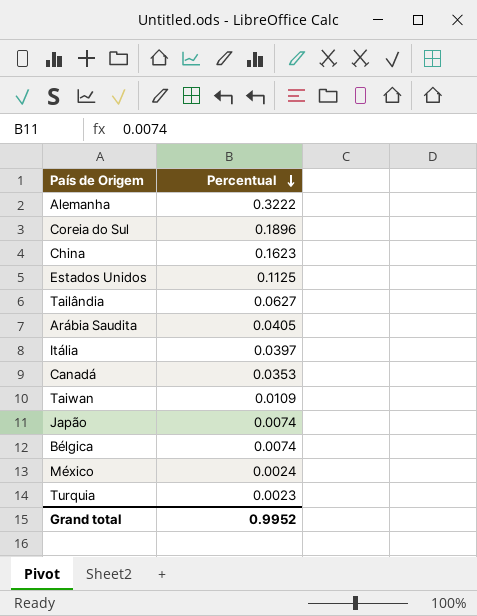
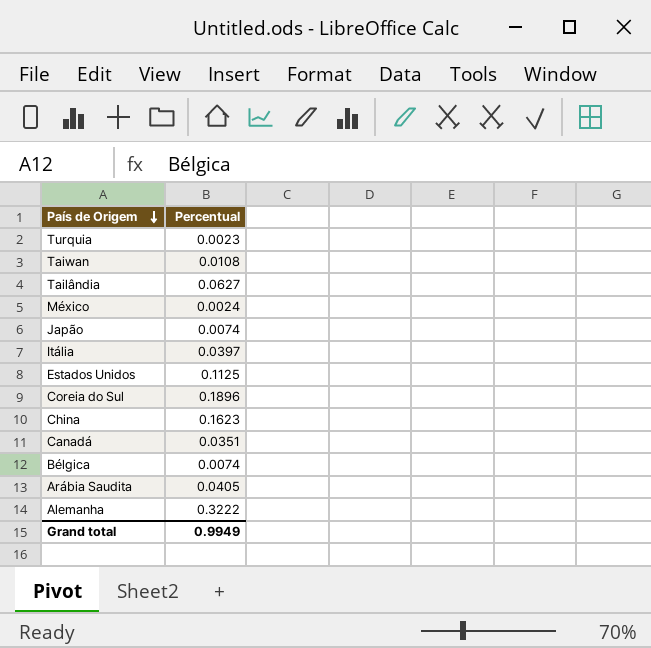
row order: Percentual descending -> País de Origem descending
Taiwan | Percentual: 0.0109 -> 0.0108
Canadá | Percentual: 0.0353 -> 0.0351
Grand total | Percentual: 0.9952 -> 0.9949

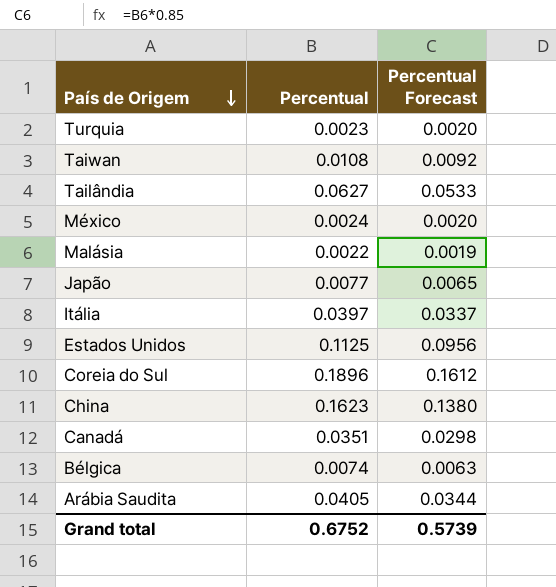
column Percentual Forecast | formula: none -> [Percentual] * 0.85
row Alemanha: 0.3222 -> none
row Malásia: none -> 0.0022 | 0.0019
Japão | Percentual: 0.0074 -> 0.0077
Grand total | Percentual: 0.9949 -> 0.6752

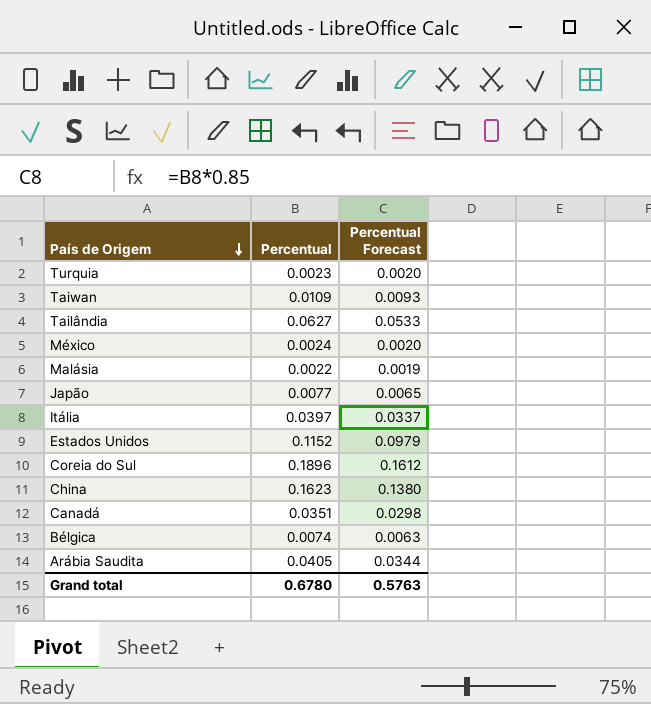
Taiwan | Percentual: 0.0108 -> 0.0109
Taiwan | Percentual Forecast: 0.0092 -> 0.0093
Estados Unidos | Percentual: 0.1125 -> 0.1152
Estados Unidos | Percentual Forecast: 0.0956 -> 0.0979
Grand total | Percentual: 0.6752 -> 0.6780
Grand total | Percentual Forecast: 0.5739 -> 0.5763

